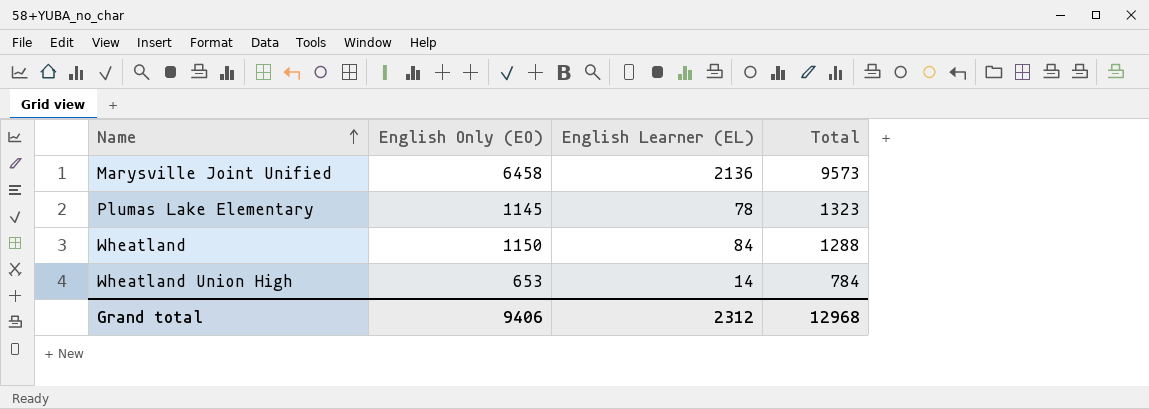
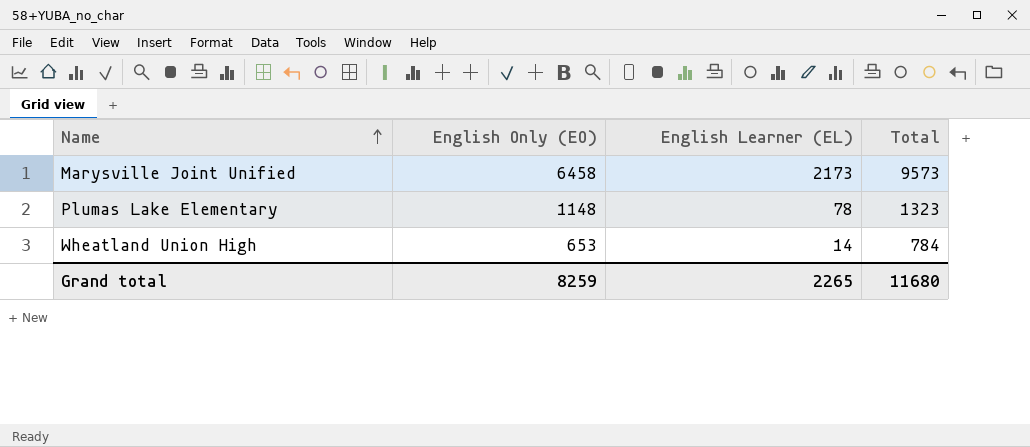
row Wheatland: 1150 | 84 | 1288 -> none
Marysville Joint Unified | English Learner (EL): 2136 -> 2173
Plumas Lake Elementary | English Only (EO): 1145 -> 1148
Grand total | English Only (EO): 9406 -> 8259
Grand total | English Learner (EL): 2312 -> 2265
Grand total | Total: 12968 -> 11680

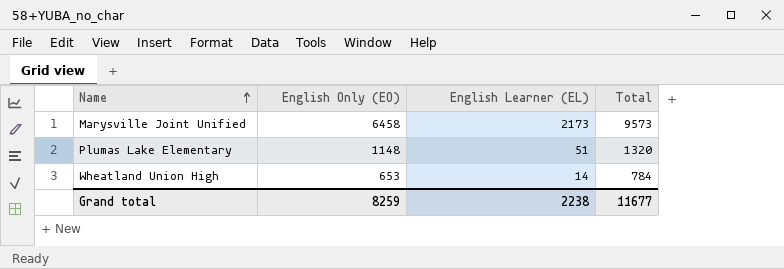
Plumas Lake Elementary | English Learner (EL): 78 -> 51
Plumas Lake Elementary | Total: 1323 -> 1320
Grand total | English Learner (EL): 2265 -> 2238
Grand total | Total: 11680 -> 11677

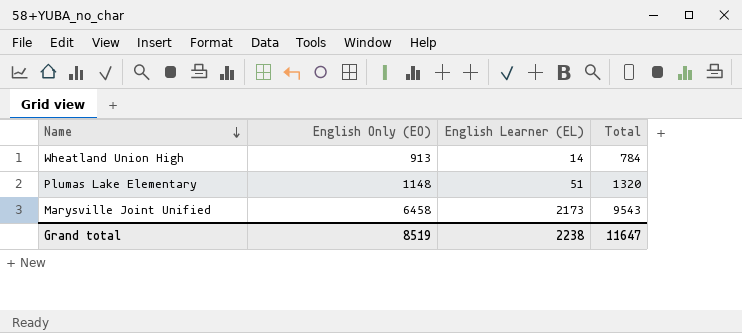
row order: Name ascending -> Name descending
Wheatland Union High | English Only (EO): 653 -> 913
Marysville Joint Unified | Total: 9573 -> 9543
Grand total | English Only (EO): 8259 -> 8519
Grand total | Total: 11677 -> 11647

